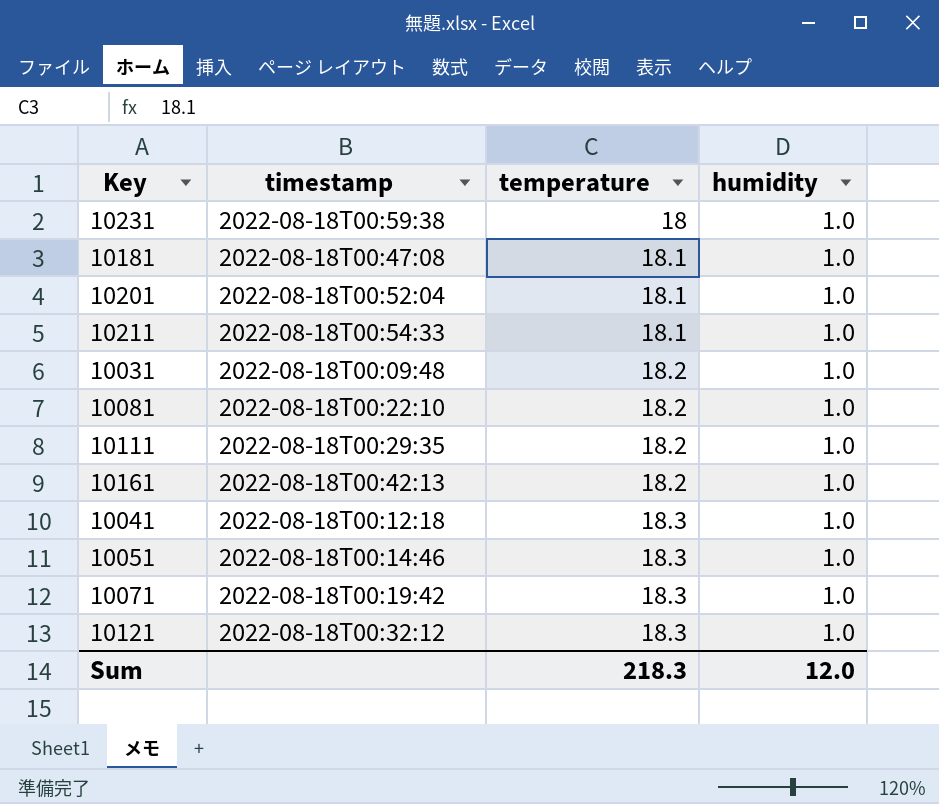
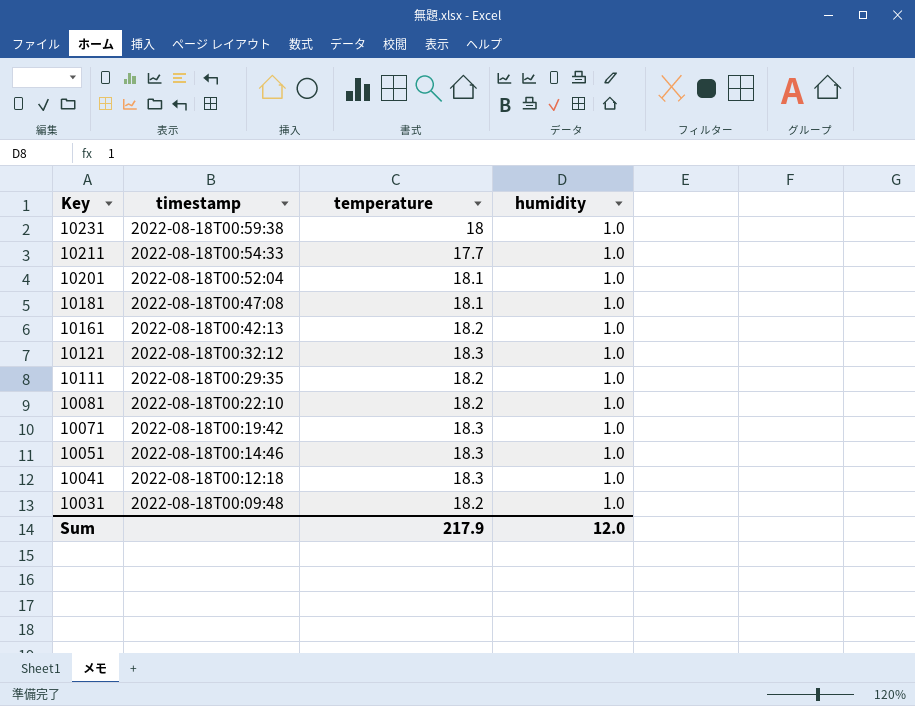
row order: temperature ascending -> Key descending
10211 | temperature: 18.1 -> 17.7
Sum | temperature: 218.3 -> 217.9

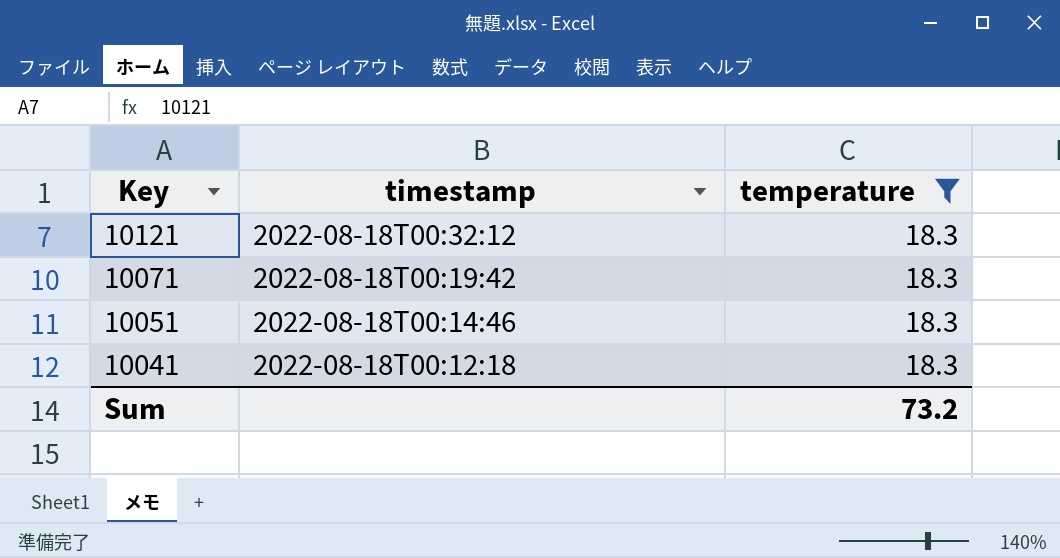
filter: none -> temperature = 18.3
column humidity | position: 4 -> none
Sum | temperature: 217.9 -> 73.2

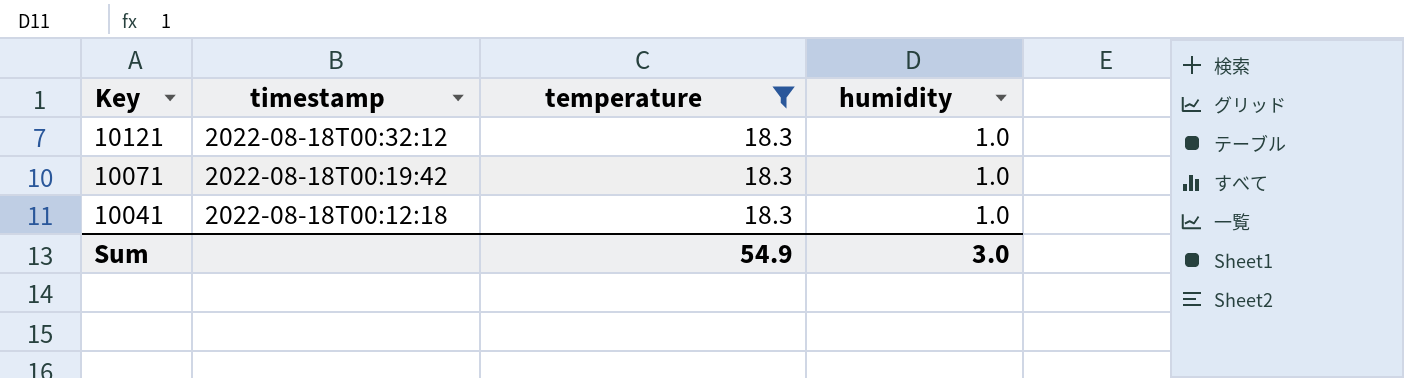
column humidity | position: none -> 4
row 10051: 2022-08-18T00:14:46 | 18.3 -> none
Sum | temperature: 73.2 -> 54.9

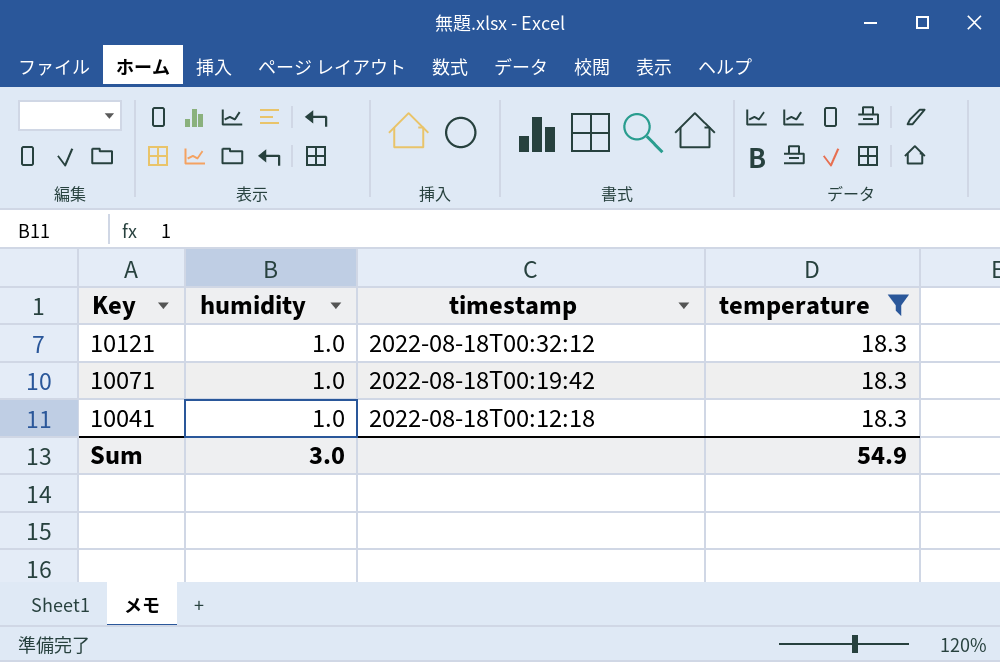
column humidity | position: 4 -> 2

